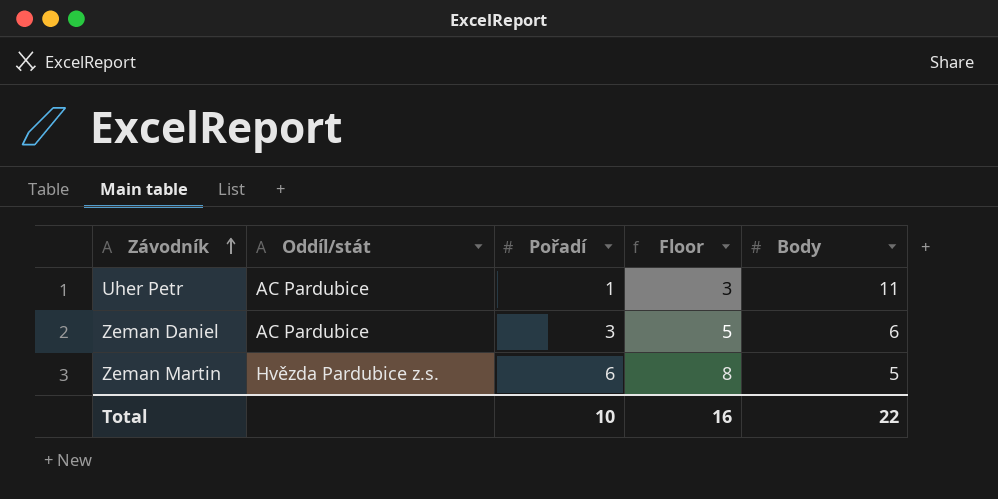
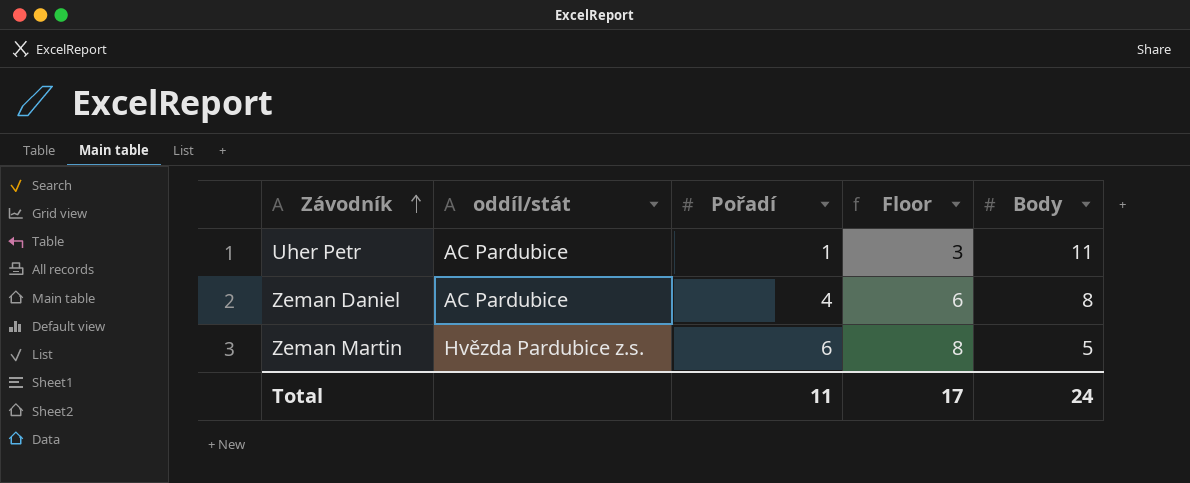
column name: Oddíl/stát -> oddíl/stát
Zeman Daniel | Pořadí: 3 -> 4
Zeman Daniel | Floor: 5 -> 6
Zeman Daniel | Body: 6 -> 8
Total | Pořadí: 10 -> 11
Total | Floor: 16 -> 17
Total | Body: 22 -> 24

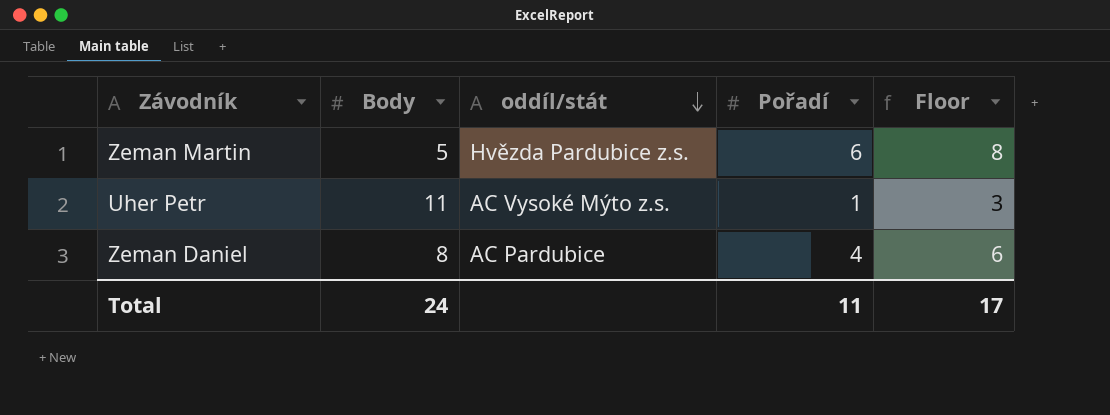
row order: Závodník ascending -> oddíl/stát descending
column Body | position: 5 -> 2
Uher Petr | oddíl/stát: AC Pardubice -> AC Vysoké Mýto z.s.

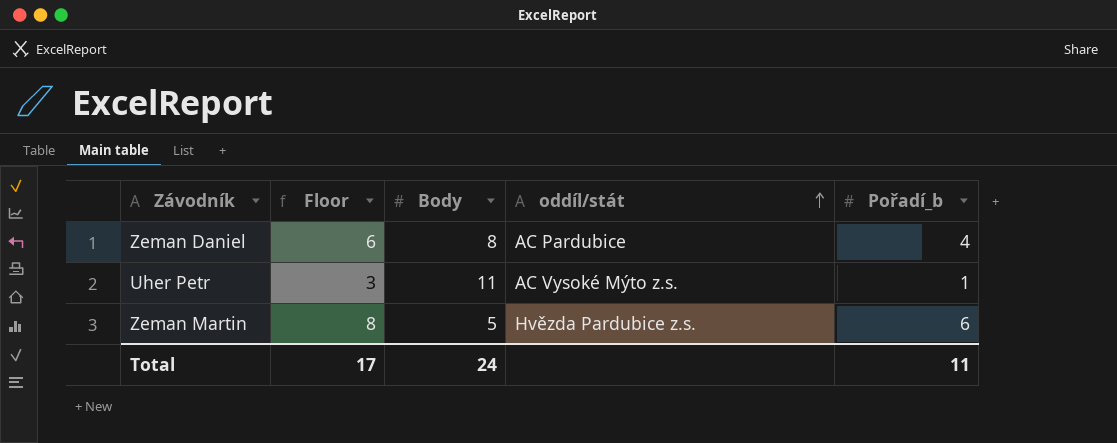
row order: oddíl/stát descending -> oddíl/stát ascending
column Floor | position: 5 -> 2
column name: Pořadí -> Pořadí_b

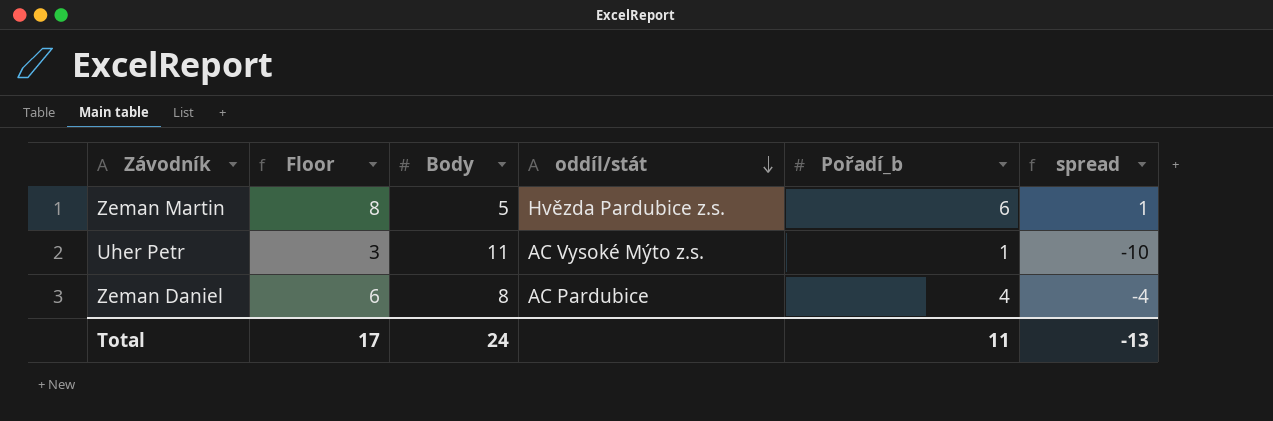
row order: oddíl/stát ascending -> oddíl/stát descending
column spread | formula: none -> [Pořadí_b] - [Body]

